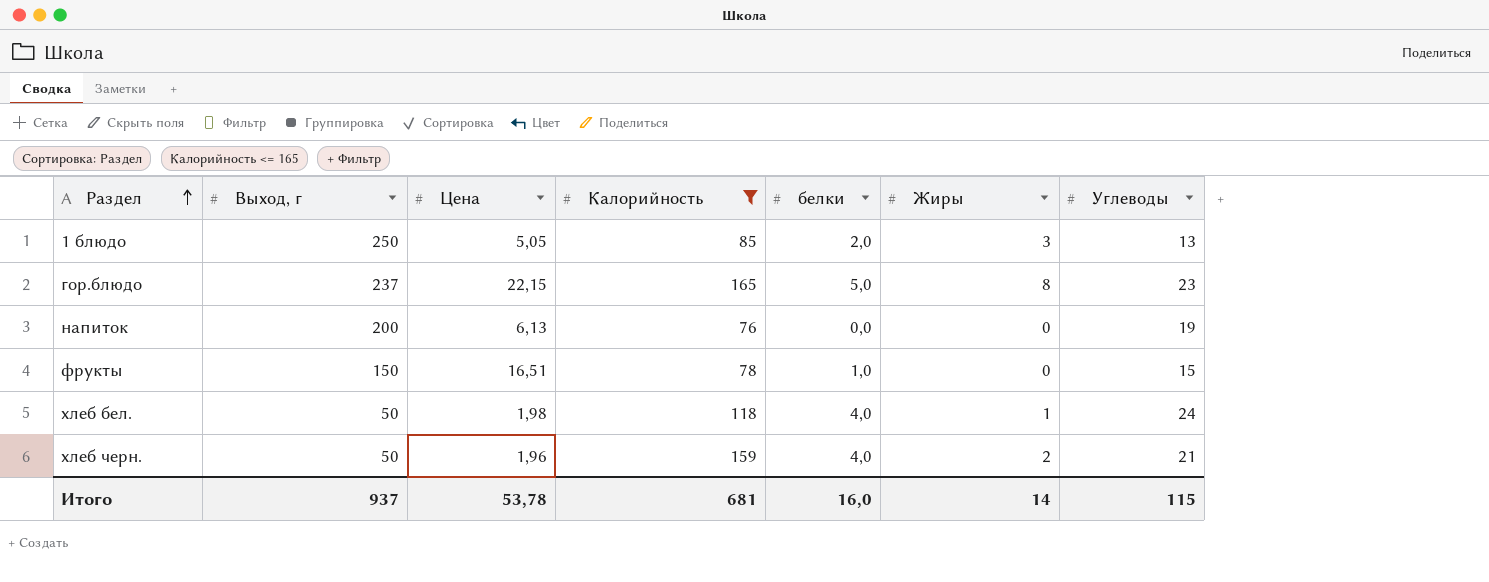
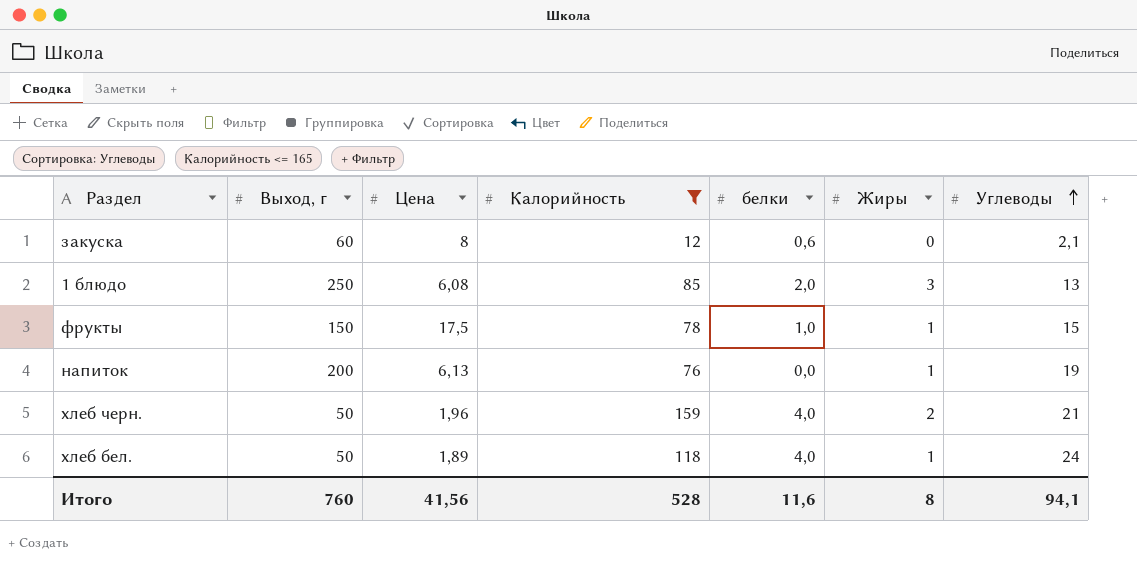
row order: Раздел ascending -> Углеводы ascending
row гор.блюдо: 237 | 22,15 | 165 | 5,0 | 8 | 23 -> none
row закуска: none -> 60 | 8 | 12 | 0,6 | 0 | 2,1
1 блюдо | Цена: 5,05 -> 6,08
фрукты | Цена: 16,51 -> 17,5
фрукты | Жиры: 0 -> 1
напиток | Жиры: 0 -> 1
хлеб бел. | Цена: 1,98 -> 1,89
Итого | Выход, г: 937 -> 760
Итого | Цена: 53,78 -> 41,56
Итого | Калорийность: 681 -> 528
Итого | белки: 16,0 -> 11,6
Итого | Жиры: 14 -> 8
Итого | Углеводы: 115 -> 94,1

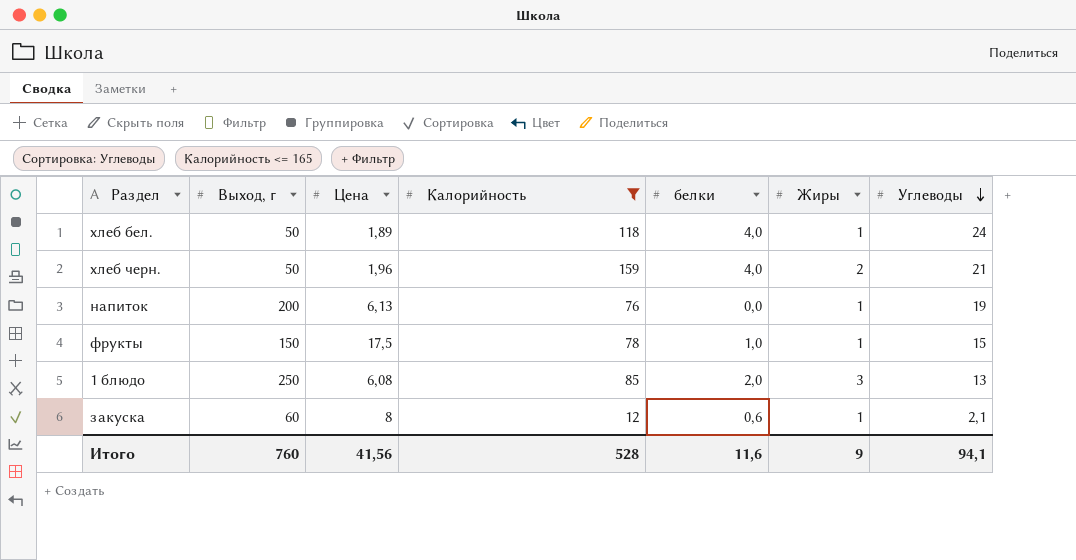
row order: Углеводы ascending -> Углеводы descending
закуска | Жиры: 0 -> 1
Итого | Жиры: 8 -> 9

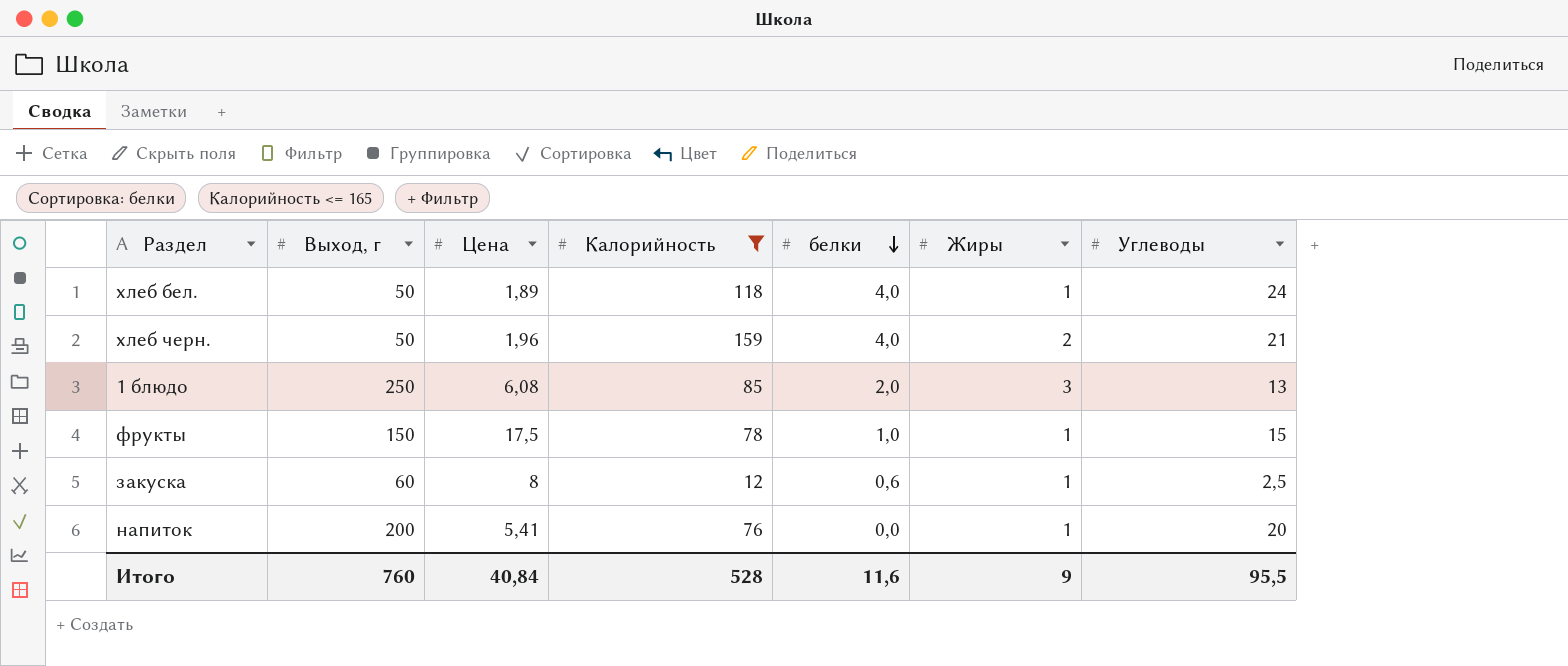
row order: Углеводы descending -> белки descending
закуска | Углеводы: 2,1 -> 2,5
напиток | Цена: 6,13 -> 5,41
напиток | Углеводы: 19 -> 20
Итого | Цена: 41,56 -> 40,84
Итого | Углеводы: 94,1 -> 95,5

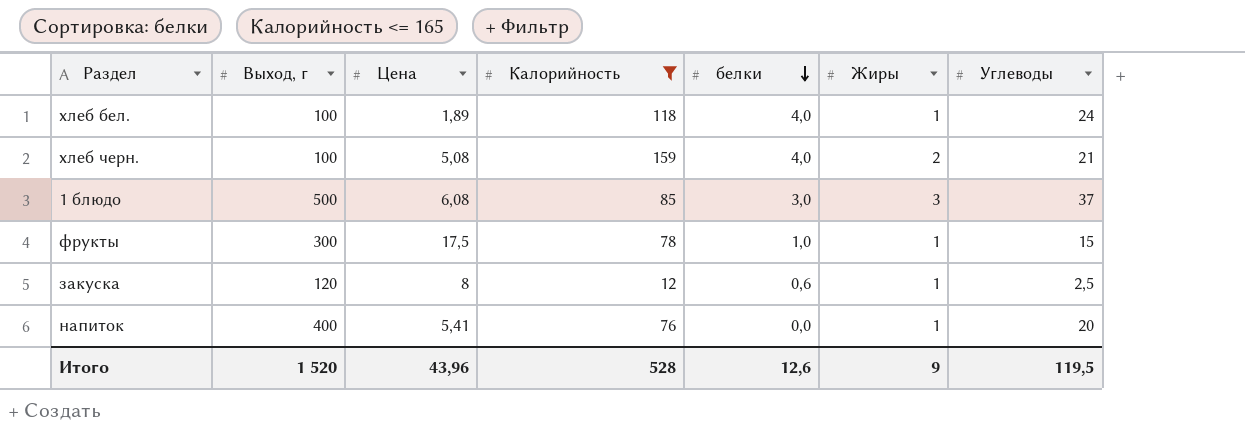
хлеб бел. | Выход, г: 50 -> 100
хлеб черн. | Выход, г: 50 -> 100
хлеб черн. | Цена: 1,96 -> 5,08
1 блюдо | Выход, г: 250 -> 500
1 блюдо | белки: 2,0 -> 3,0
1 блюдо | Углеводы: 13 -> 37
фрукты | Выход, г: 150 -> 300
закуска | Выход, г: 60 -> 120
напиток | Выход, г: 200 -> 400
Итого | Выход, г: 760 -> 1 520
Итого | Цена: 40,84 -> 43,96
Итого | белки: 11,6 -> 12,6
Итого | Углеводы: 95,5 -> 119,5

